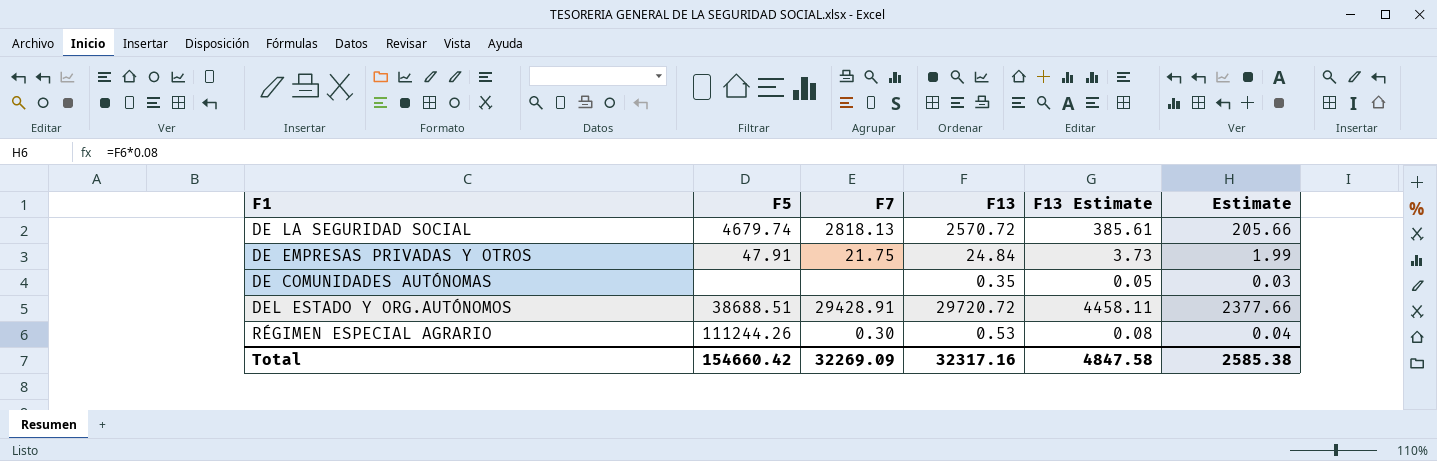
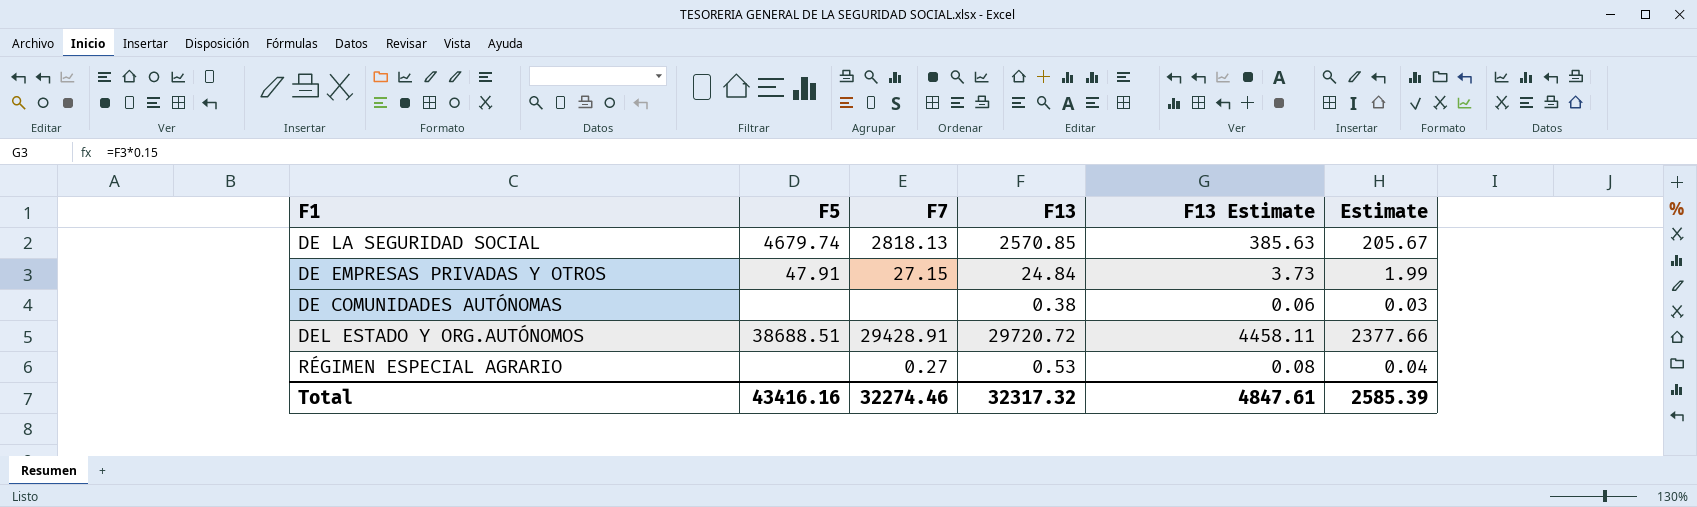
DE LA SEGURIDAD SOCIAL | F13: 2570.72 -> 2570.85
DE LA SEGURIDAD SOCIAL | F13 Estimate: 385.61 -> 385.63
DE LA SEGURIDAD SOCIAL | Estimate: 205.66 -> 205.67
DE EMPRESAS PRIVADAS Y OTROS | F7: 21.75 -> 27.15
DE COMUNIDADES AUTÓNOMAS | F13: 0.35 -> 0.38
DE COMUNIDADES AUTÓNOMAS | F13 Estimate: 0.05 -> 0.06
RÉGIMEN ESPECIAL AGRARIO | F5: 111244.26 -> none
RÉGIMEN ESPECIAL AGRARIO | F7: 0.30 -> 0.27
Total | F5: 154660.42 -> 43416.16
Total | F7: 32269.09 -> 32274.46
Total | F13: 32317.16 -> 32317.32
Total | F13 Estimate: 4847.58 -> 4847.61
Total | Estimate: 2585.38 -> 2585.39

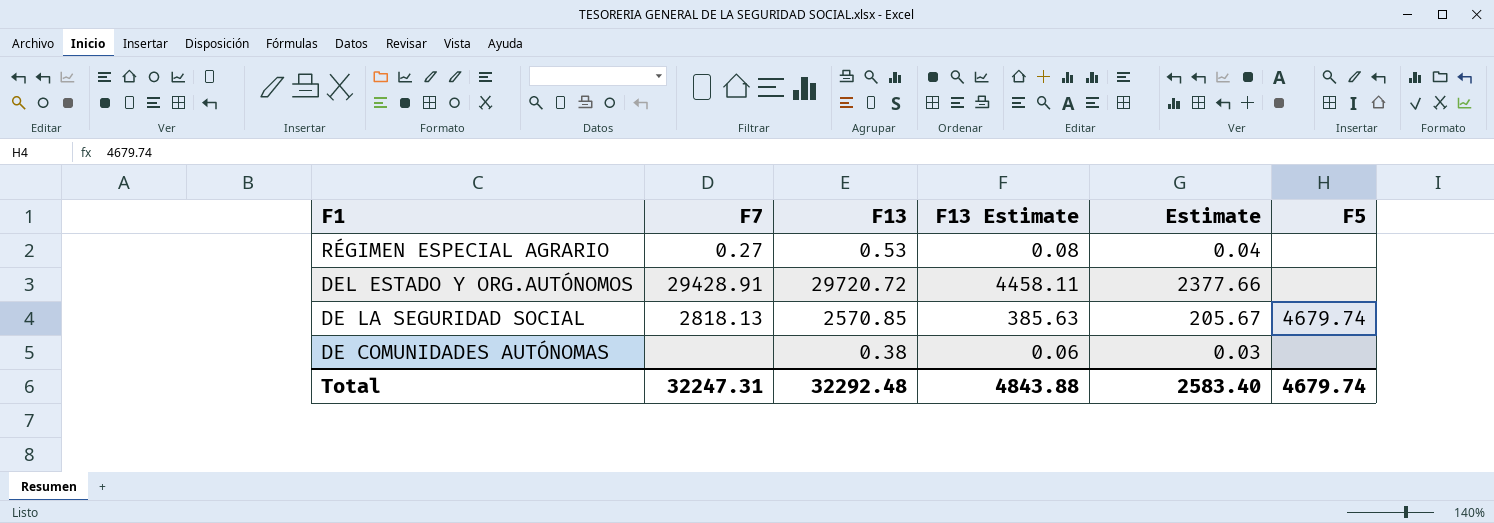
row order: none -> F1 descending
column F5 | position: 2 -> 6
row DE EMPRESAS PRIVADAS Y OTROS: 47.91 | 27.15 | 24.84 | 3.73 | 1.99 -> none
DEL ESTADO Y ORG.AUTÓNOMOS | F5: 38688.51 -> none
Total | F7: 32274.46 -> 32247.31
Total | F13: 32317.32 -> 32292.48
Total | F13 Estimate: 4847.61 -> 4843.88
Total | Estimate: 2585.39 -> 2583.40
Total | F5: 43416.16 -> 4679.74

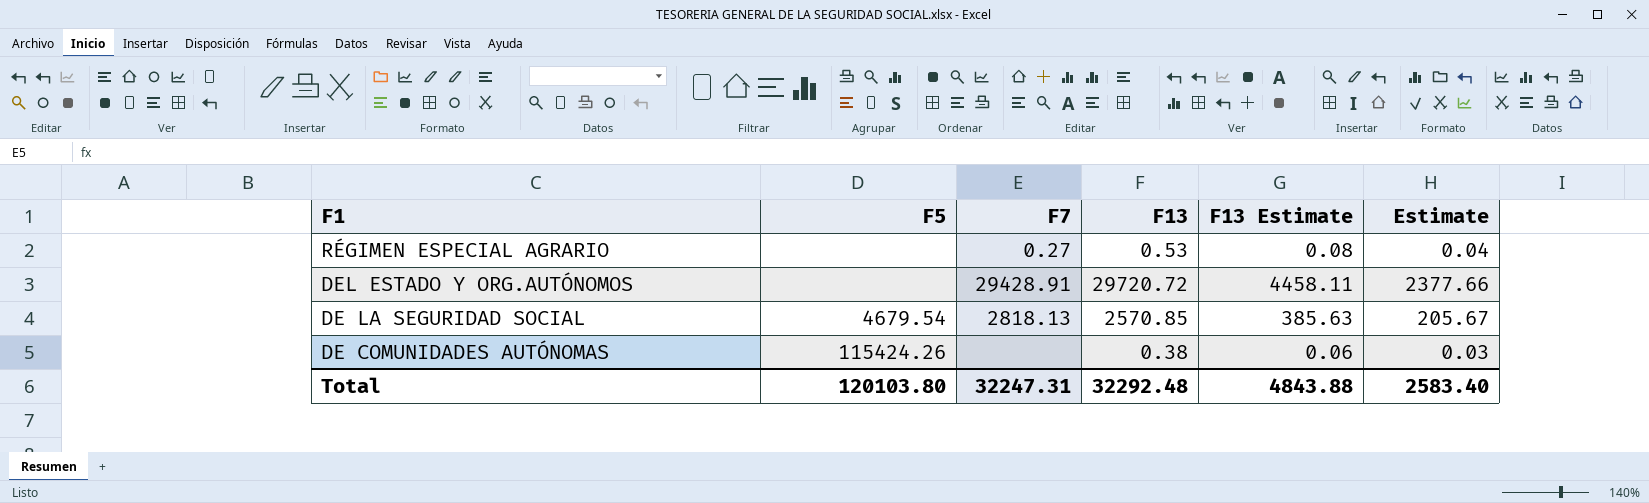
column F5 | position: 6 -> 2
DE LA SEGURIDAD SOCIAL | F5: 4679.74 -> 4679.54
DE COMUNIDADES AUTÓNOMAS | F5: none -> 115424.26
Total | F5: 4679.74 -> 120103.80

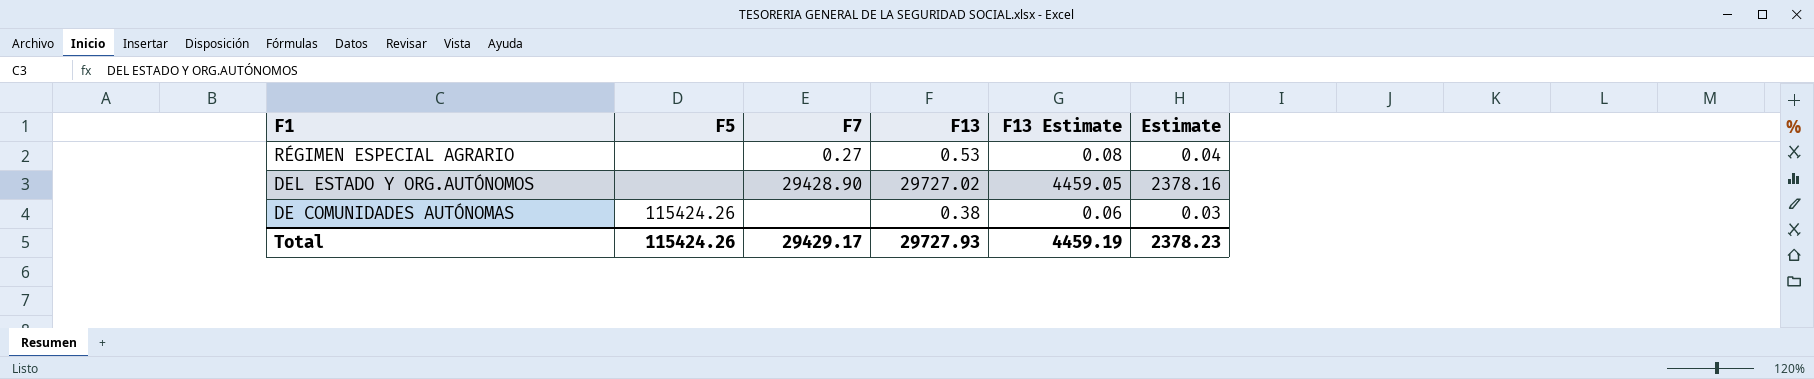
row DE LA SEGURIDAD SOCIAL: 4679.54 | 2818.13 | 2570.85 | 385.63 | 205.67 -> none
DEL ESTADO Y ORG.AUTÓNOMOS | F7: 29428.91 -> 29428.90
DEL ESTADO Y ORG.AUTÓNOMOS | F13: 29720.72 -> 29727.02
DEL ESTADO Y ORG.AUTÓNOMOS | F13 Estimate: 4458.11 -> 4459.05
DEL ESTADO Y ORG.AUTÓNOMOS | Estimate: 2377.66 -> 2378.16
Total | F5: 120103.80 -> 115424.26
Total | F7: 32247.31 -> 29429.17
Total | F13: 32292.48 -> 29727.93
Total | F13 Estimate: 4843.88 -> 4459.19
Total | Estimate: 2583.40 -> 2378.23

